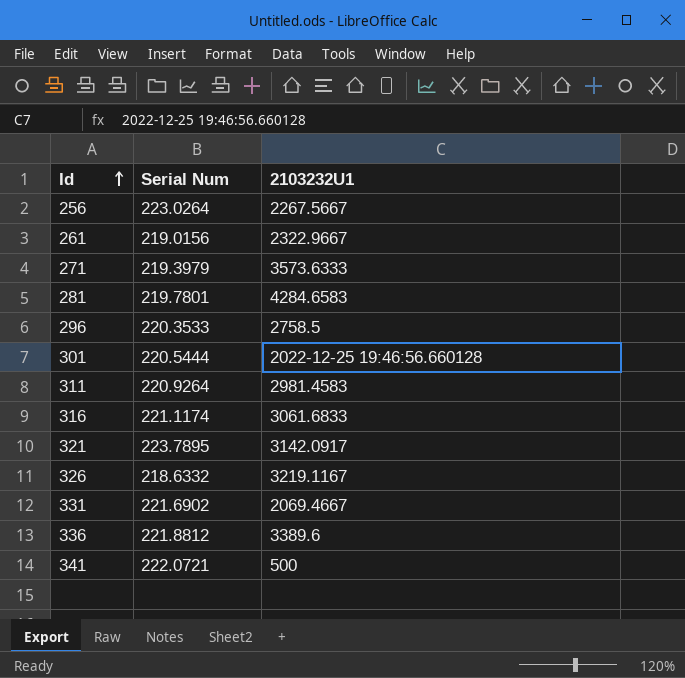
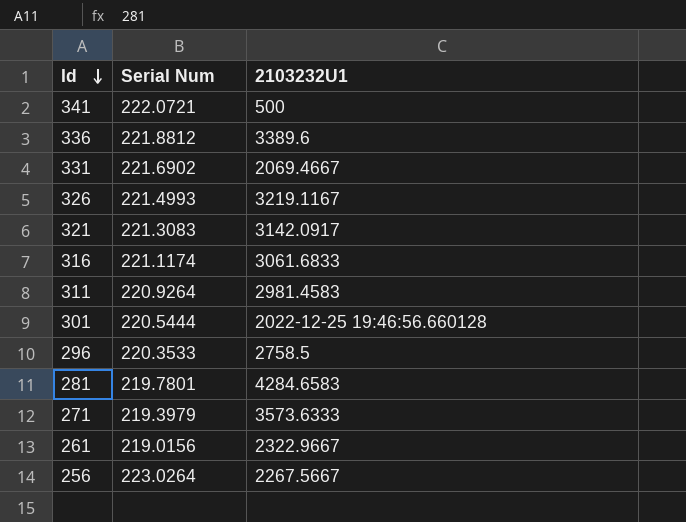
row order: Id ascending -> Id descending
326 | Serial Num: 218.6332 -> 221.4993
321 | Serial Num: 223.7895 -> 221.3083

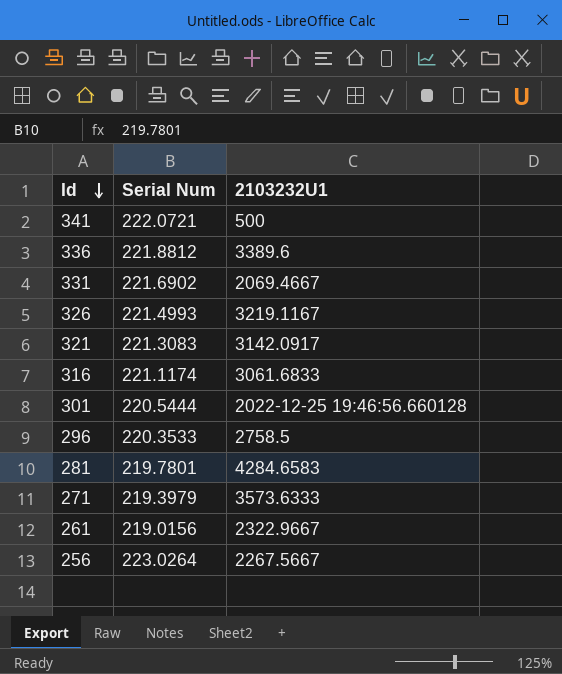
row 311: 220.9264 | 2981.4583 -> none

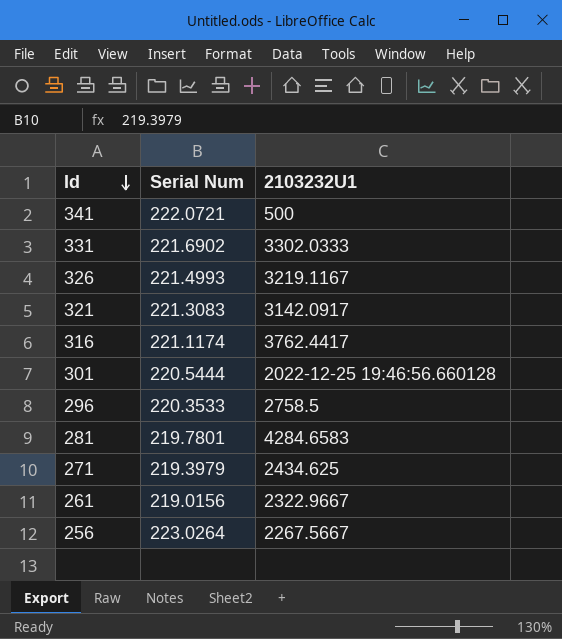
row 336: 221.8812 | 3389.6 -> none
331 | 2103232U1: 2069.4667 -> 3302.0333
316 | 2103232U1: 3061.6833 -> 3762.4417
271 | 2103232U1: 3573.6333 -> 2434.625

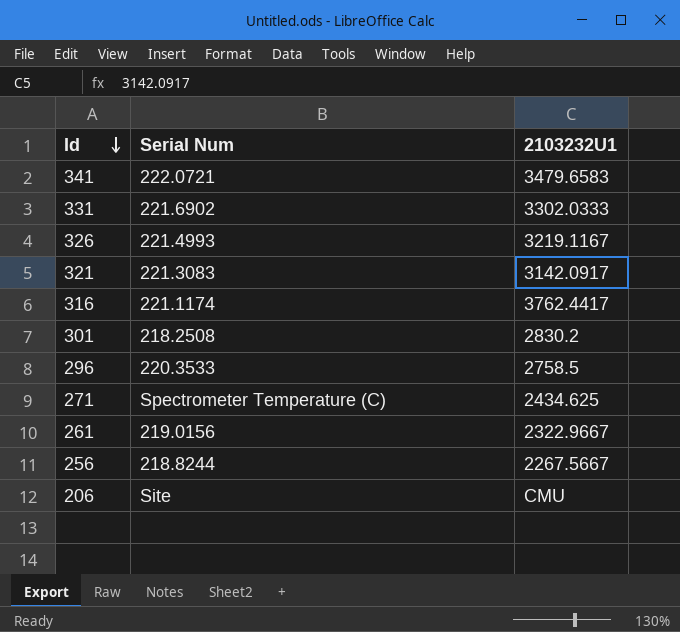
row 281: 219.7801 | 4284.6583 -> none
341 | 2103232U1: 500 -> 3479.6583
301 | Serial Num: 220.5444 -> 218.2508
301 | 2103232U1: 2022-12-25 19:46:56.660128 -> 2830.2
271 | Serial Num: 219.3979 -> Spectrometer Temperature (C)
256 | Serial Num: 223.0264 -> 218.8244
row 206: none -> Site | CMU

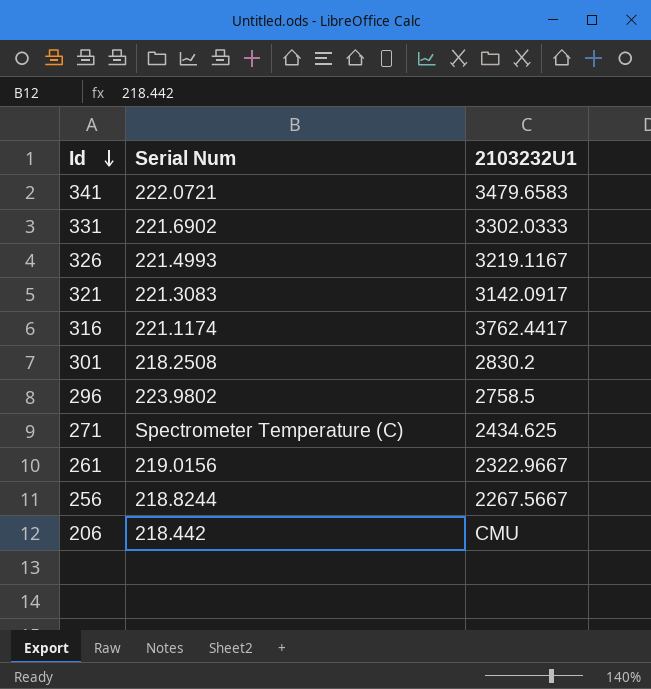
296 | Serial Num: 220.3533 -> 223.9802
206 | Serial Num: Site -> 218.442

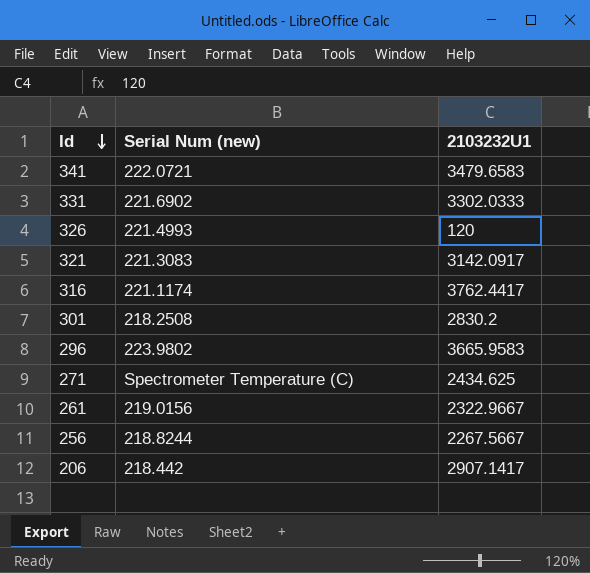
column name: Serial Num -> Serial Num (new)
326 | 2103232U1: 3219.1167 -> 120
296 | 2103232U1: 2758.5 -> 3665.9583
206 | 2103232U1: CMU -> 2907.1417

